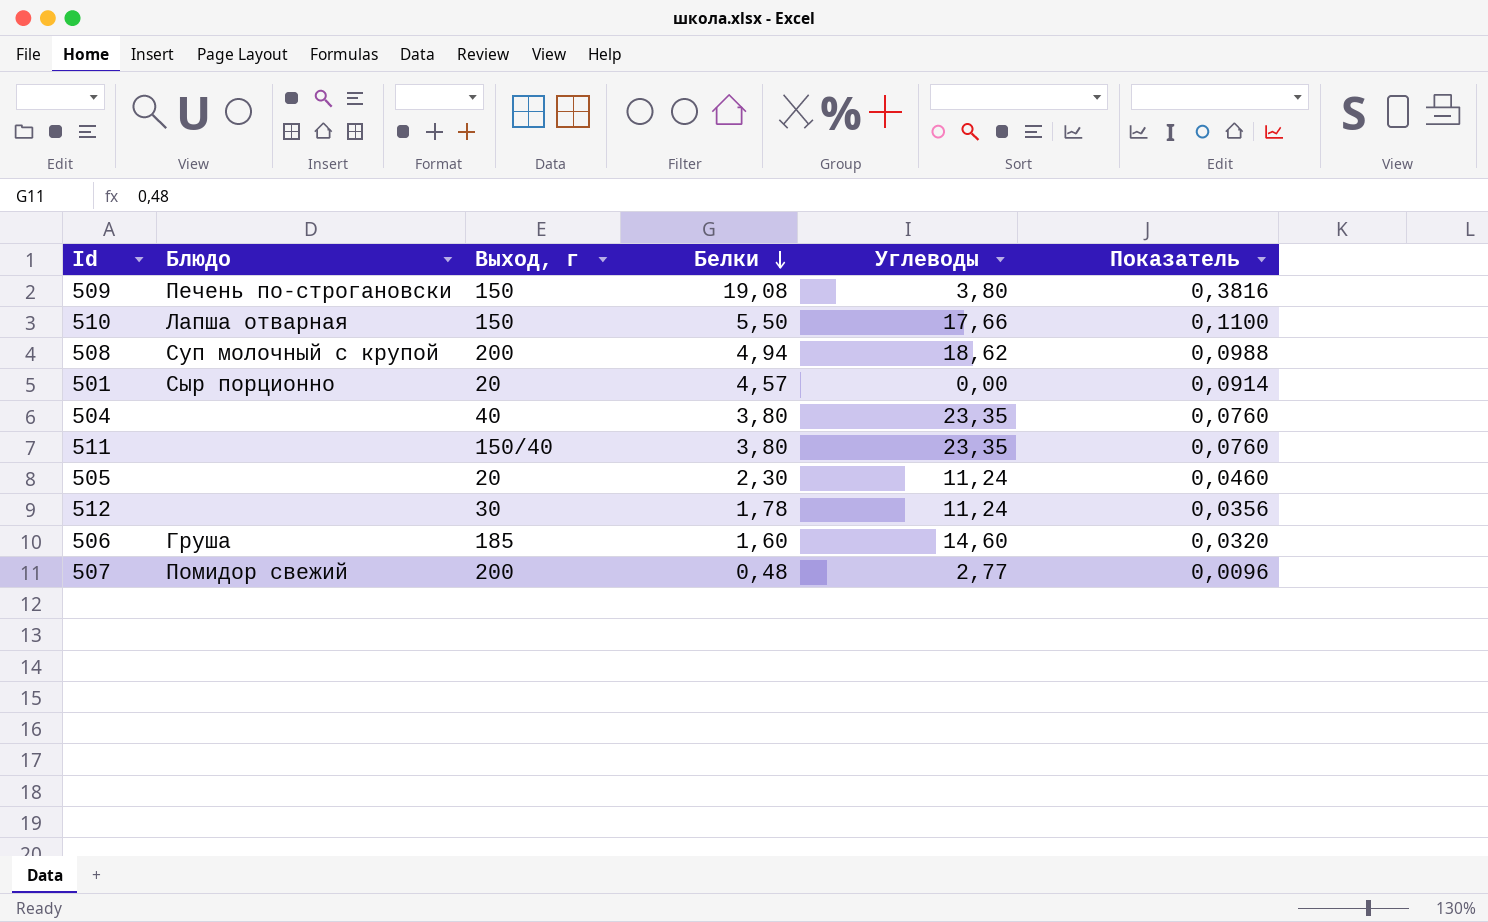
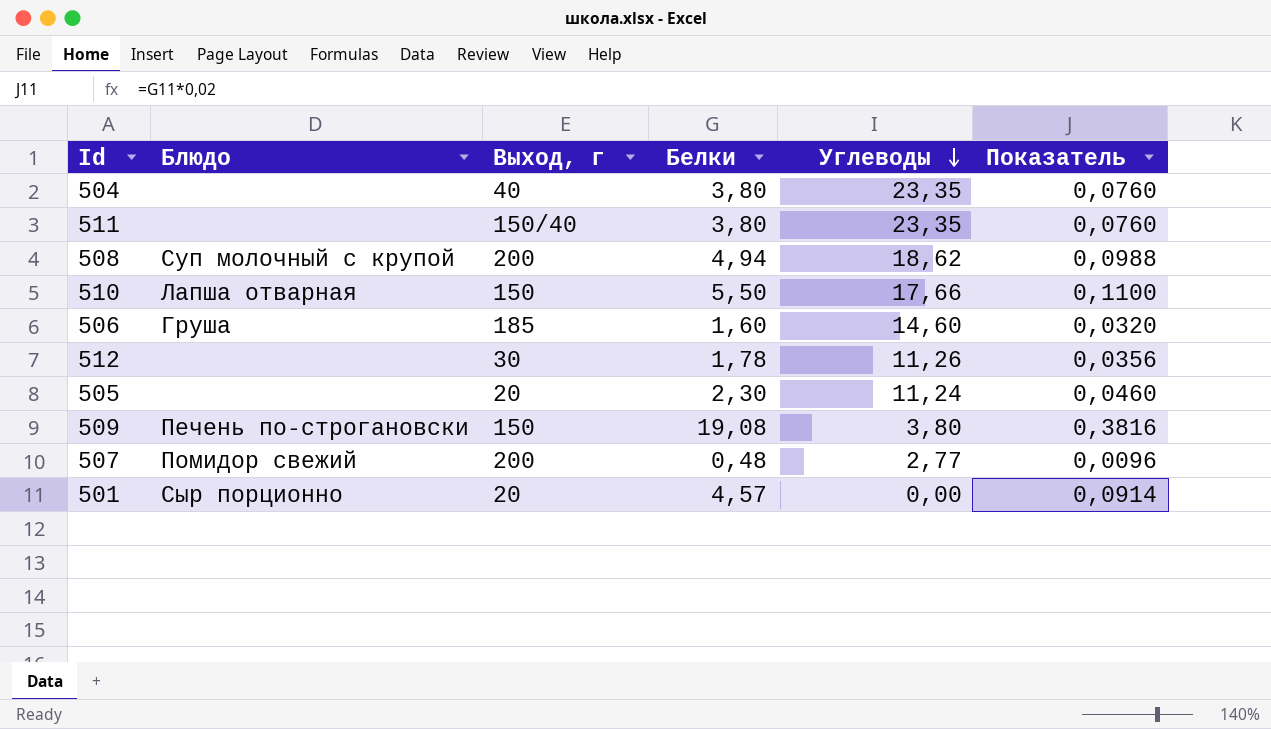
row order: Белки descending -> Углеводы descending
512 | Углеводы: 11,24 -> 11,26

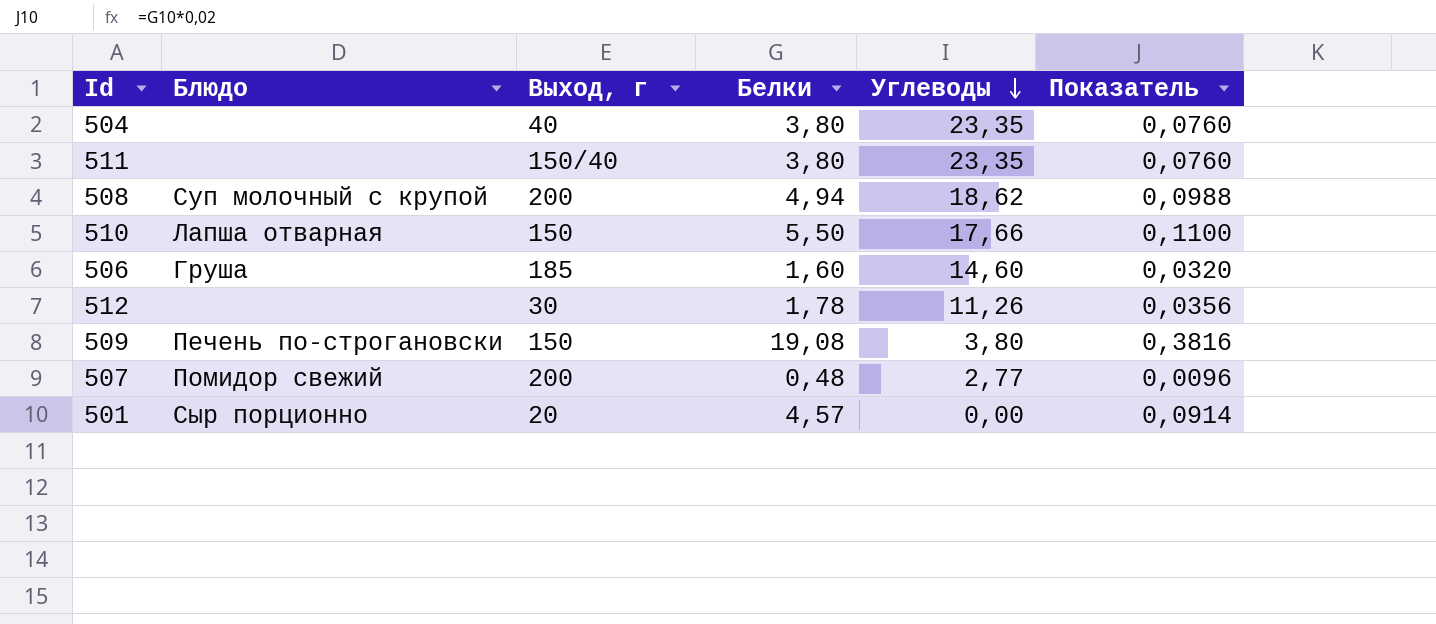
row 505: none | 20 | 2,30 | 11,24 | 0,0460 -> none

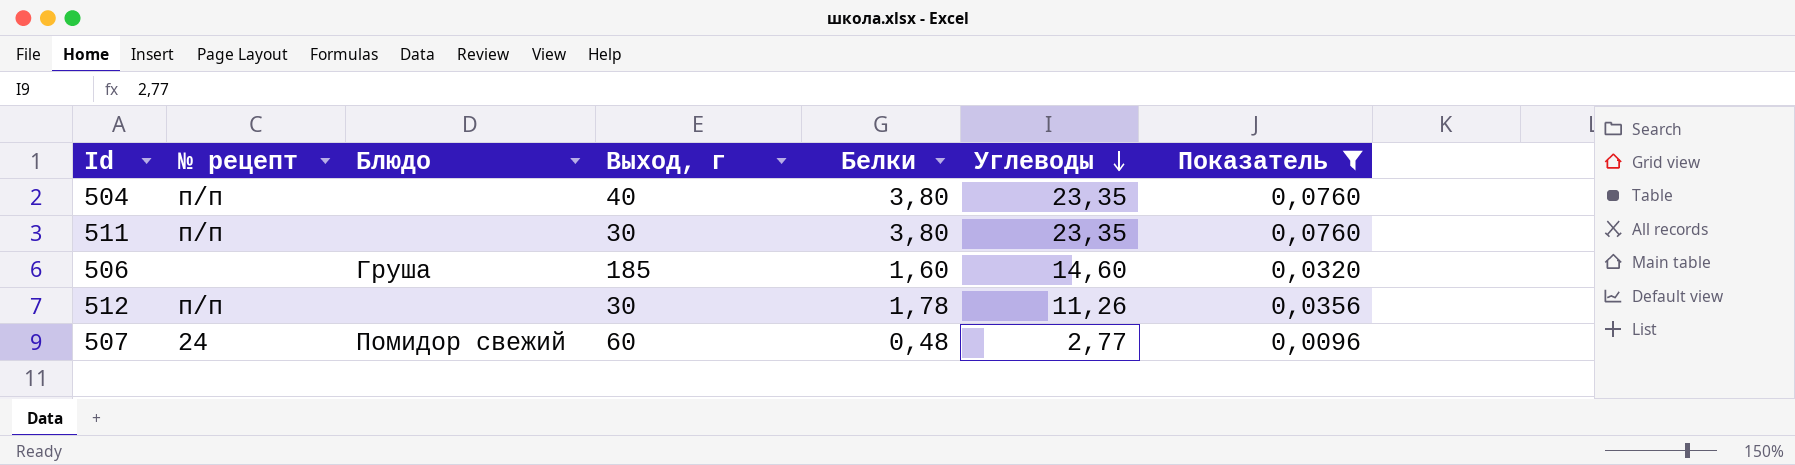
filter: none -> Показатель <= 0,0760
column № рецепт | position: none -> 2
511 | Выход, г: 150/40 -> 30
507 | Выход, г: 200 -> 60

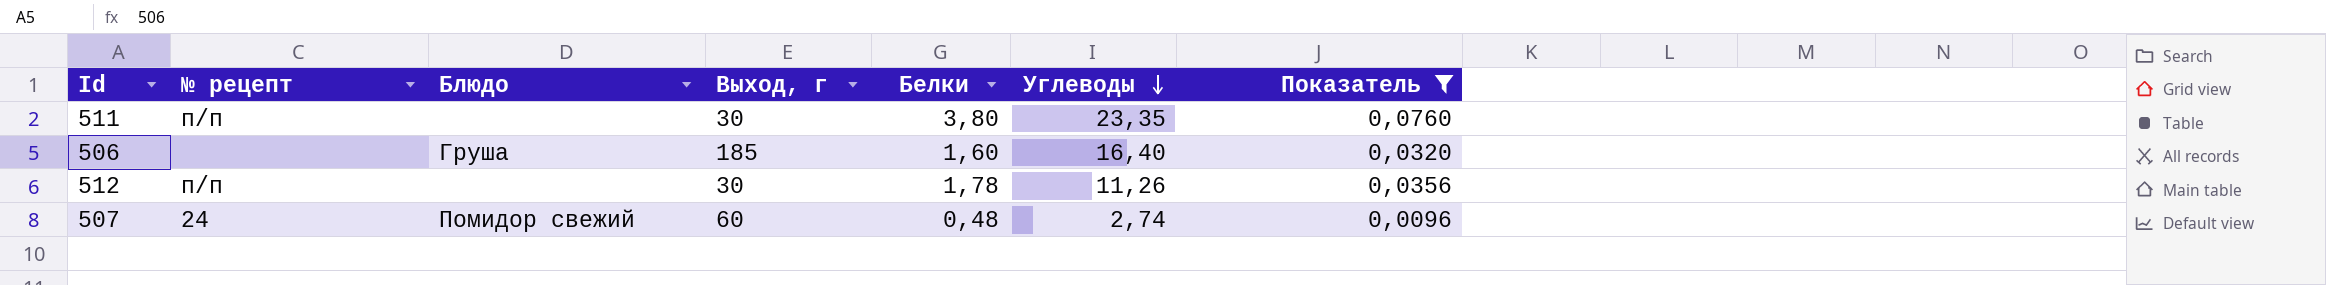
row 504: п/п | none | 40 | 3,80 | 23,35 | 0,0760 -> none
506 | Углеводы: 14,60 -> 16,40
507 | Углеводы: 2,77 -> 2,74

